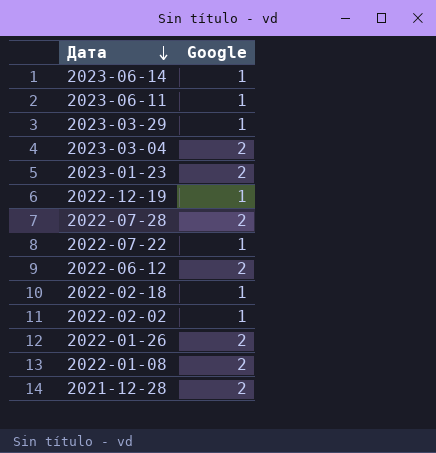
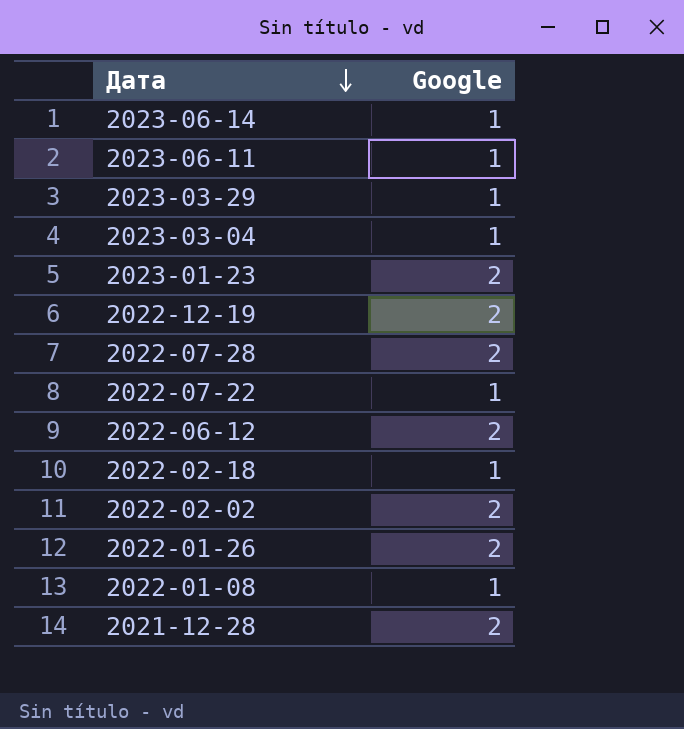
2023-03-04 | Google: 2 -> 1
2022-12-19 | Google: 1 -> 2
2022-02-02 | Google: 1 -> 2
2022-01-08 | Google: 2 -> 1

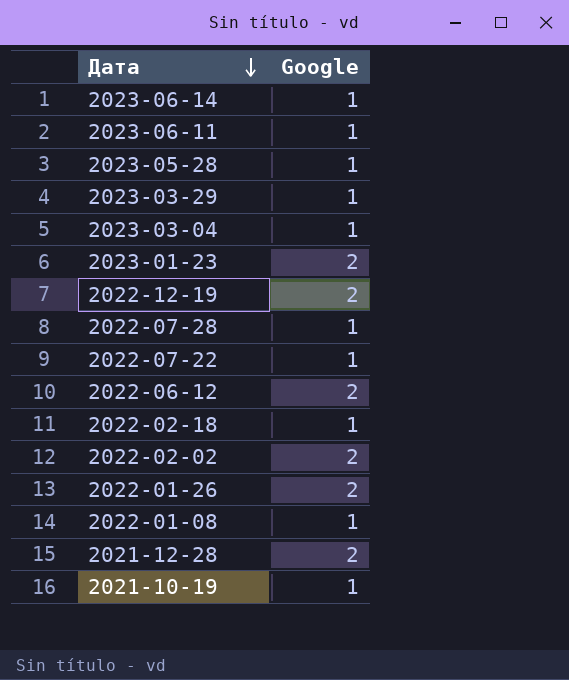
row 2023-05-28: none -> 1
2022-07-28 | Google: 2 -> 1
row 2021-10-19: none -> 1

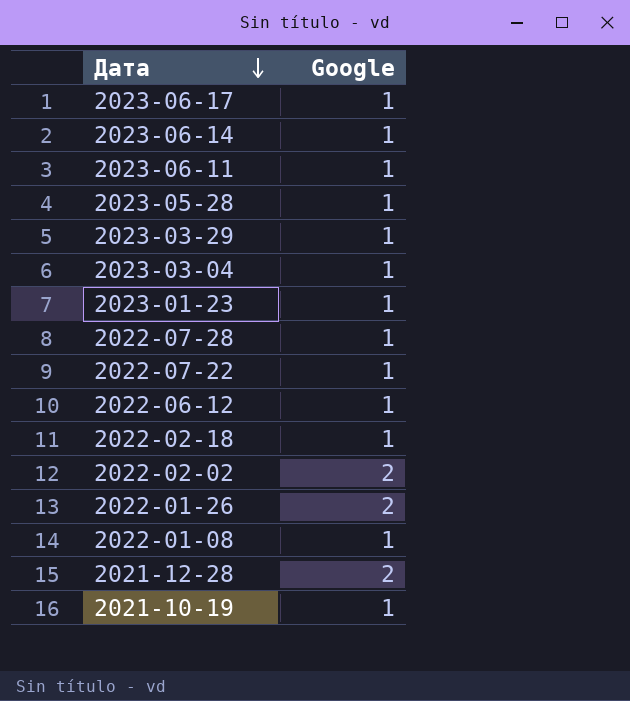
row 2022-12-19: 2 -> none
row 2023-06-17: none -> 1
2023-01-23 | Google: 2 -> 1
2022-06-12 | Google: 2 -> 1

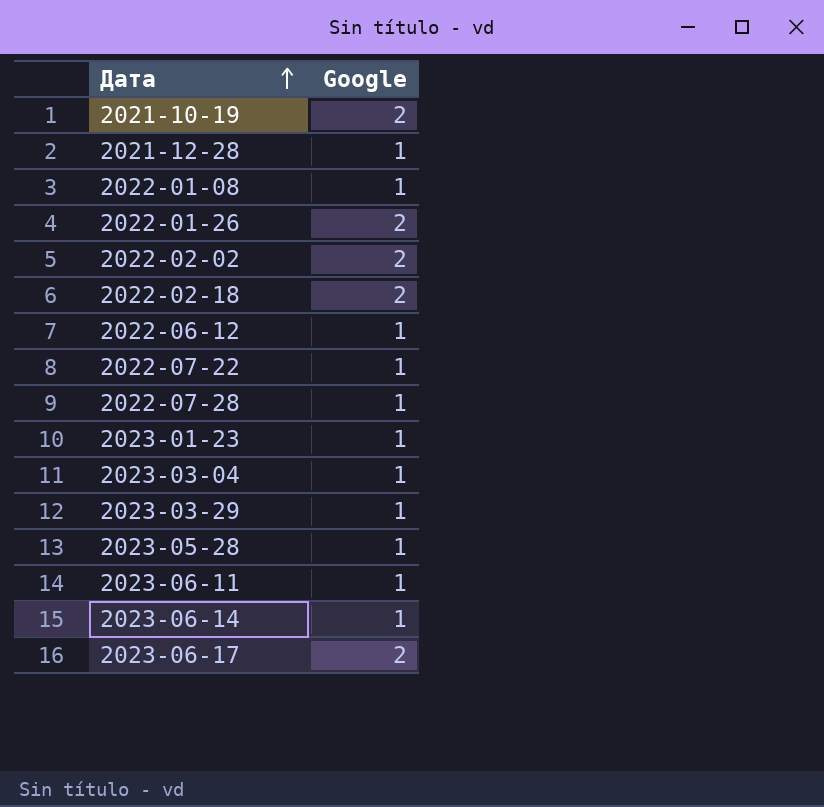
row order: Дата descending -> Дата ascending
2021-10-19 | Google: 1 -> 2
2021-12-28 | Google: 2 -> 1
2022-02-18 | Google: 1 -> 2
2023-06-17 | Google: 1 -> 2

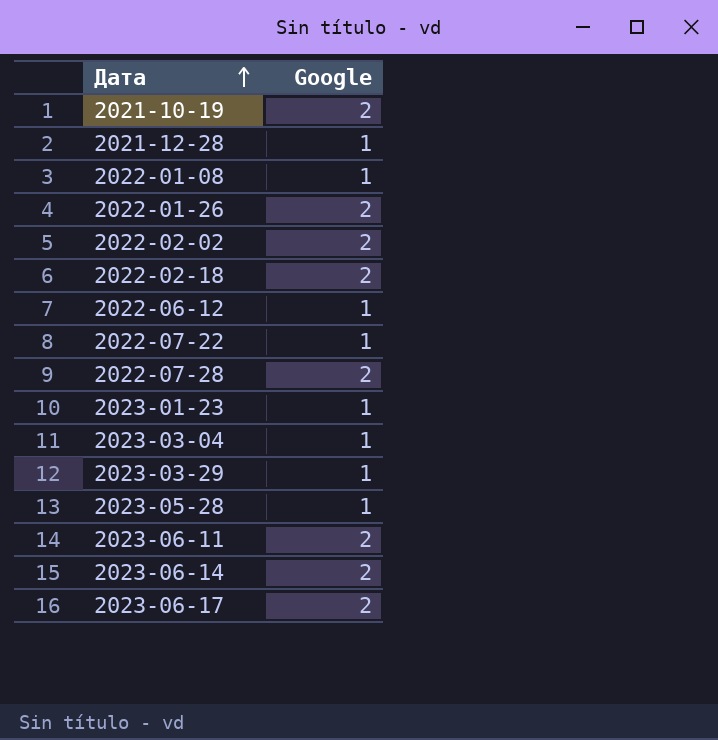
2022-07-28 | Google: 1 -> 2
2023-06-11 | Google: 1 -> 2
2023-06-14 | Google: 1 -> 2

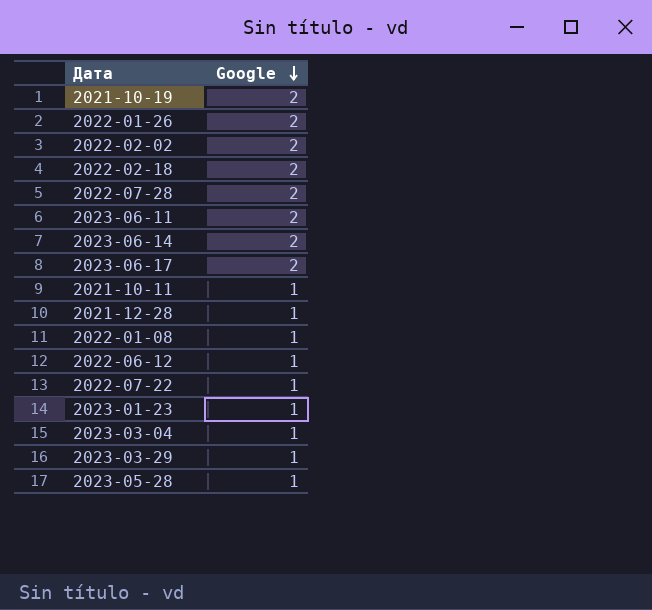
row order: Дата ascending -> Google descending
row 2021-10-11: none -> 1

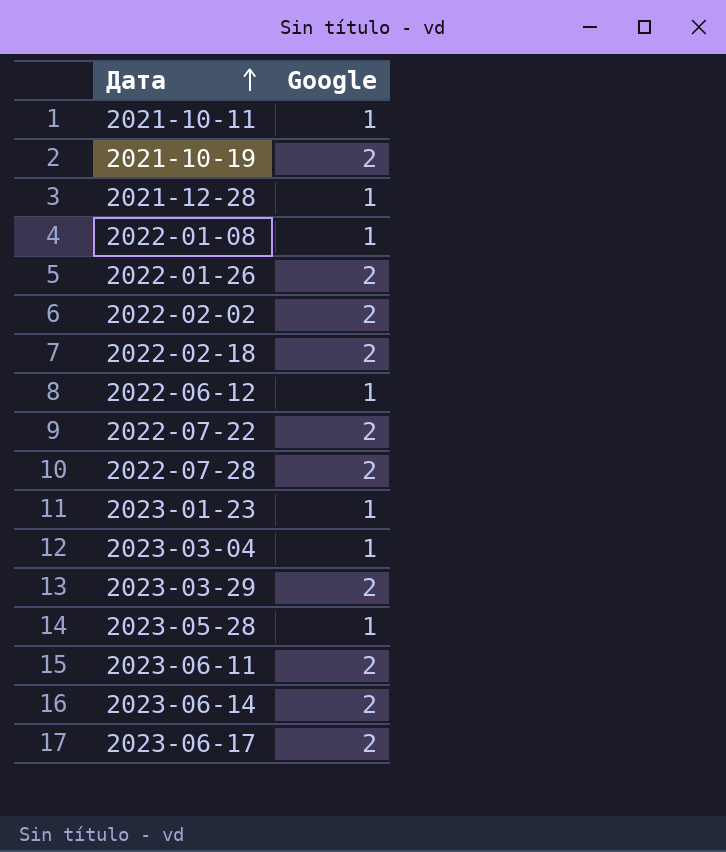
row order: Google descending -> Дата ascending
2022-07-22 | Google: 1 -> 2
2023-03-29 | Google: 1 -> 2

